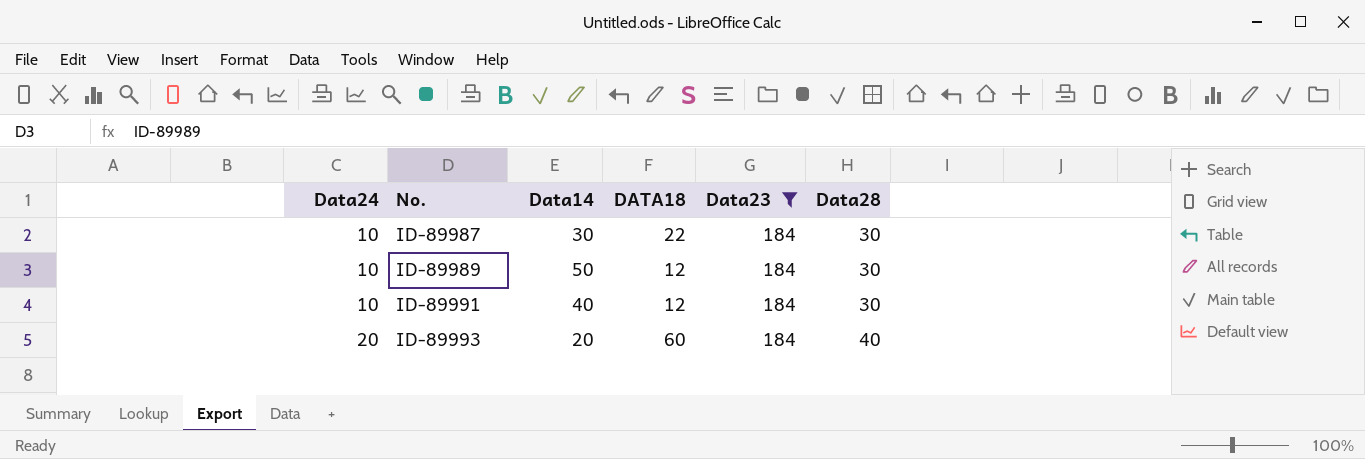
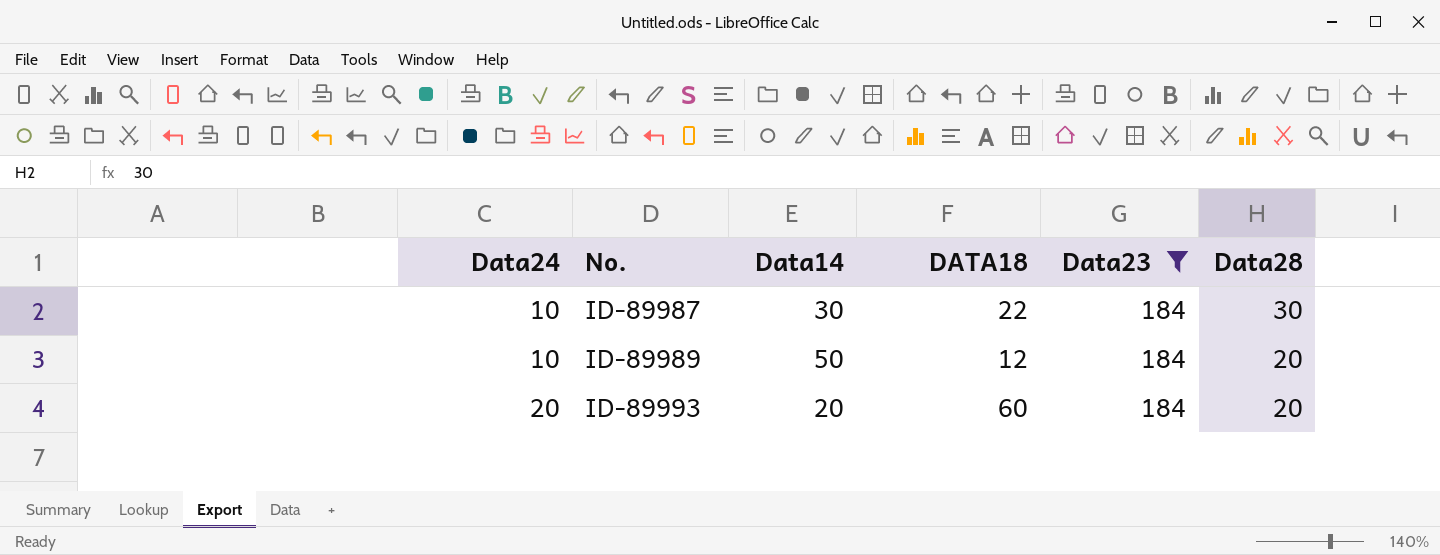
row ID-89991: 10 | 40 | 12 | 184 | 30 -> none
ID-89989 | Data28: 30 -> 20
ID-89993 | Data28: 40 -> 20

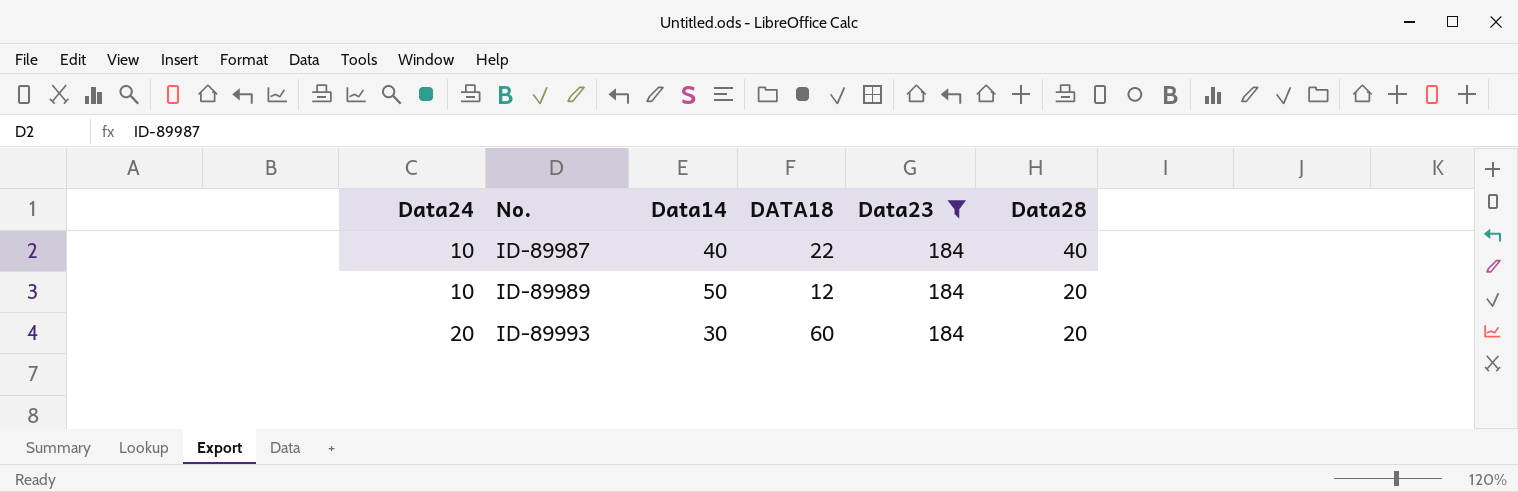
ID-89987 | Data14: 30 -> 40
ID-89987 | Data28: 30 -> 40
ID-89993 | Data14: 20 -> 30

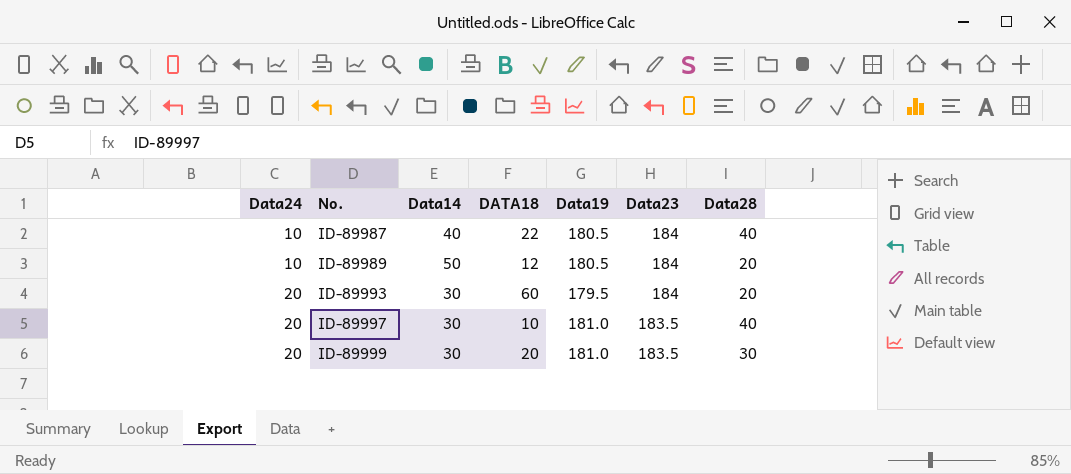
filter: Data23 = 184 -> none
column Data19 | position: none -> 5

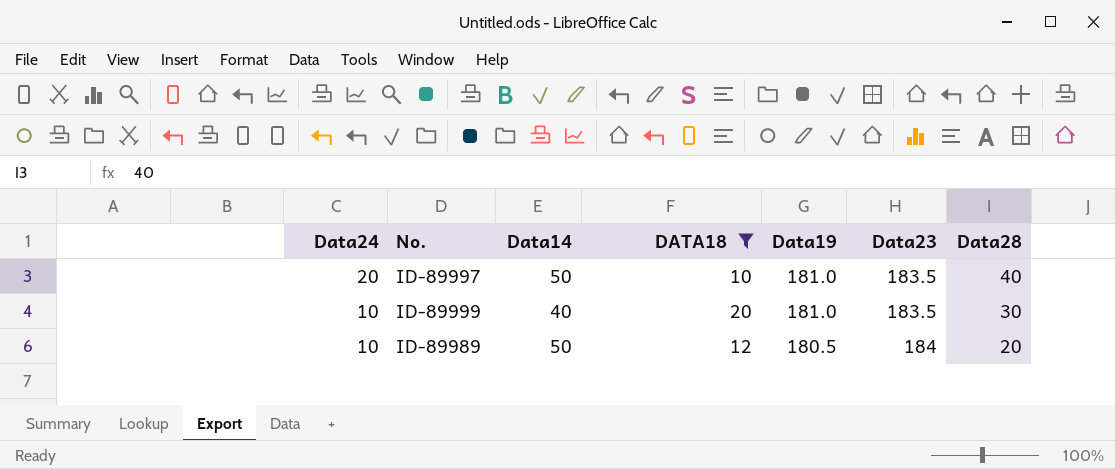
filter: none -> DATA18 <= 20
row order: Data24 ascending -> Data24 descending
ID-89997 | Data14: 30 -> 50
ID-89999 | Data24: 20 -> 10
ID-89999 | Data14: 30 -> 40

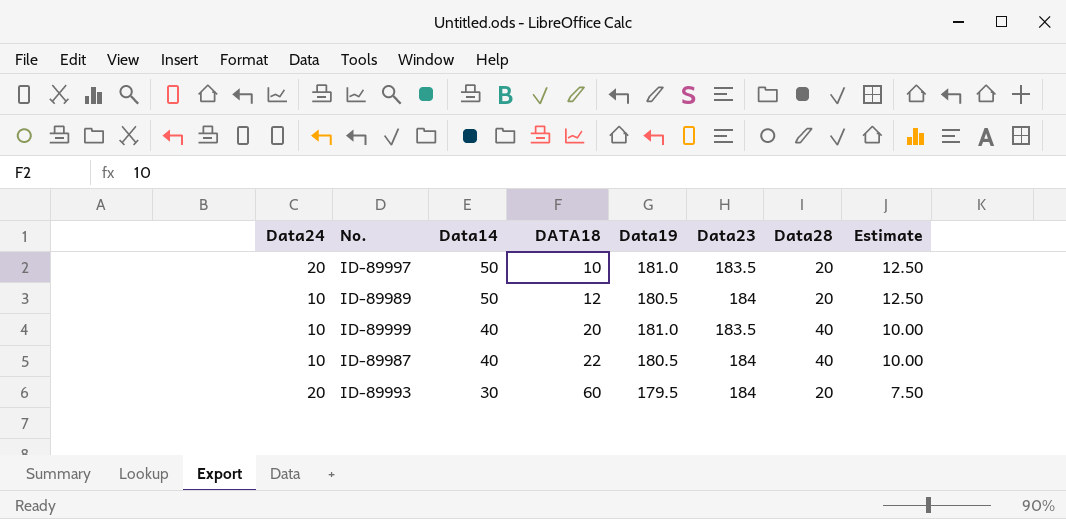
filter: DATA18 <= 20 -> none
row order: Data24 descending -> Data14 descending
column Estimate | formula: none -> [Data14] * 0.25
ID-89997 | Data28: 40 -> 20
ID-89999 | Data28: 30 -> 40

